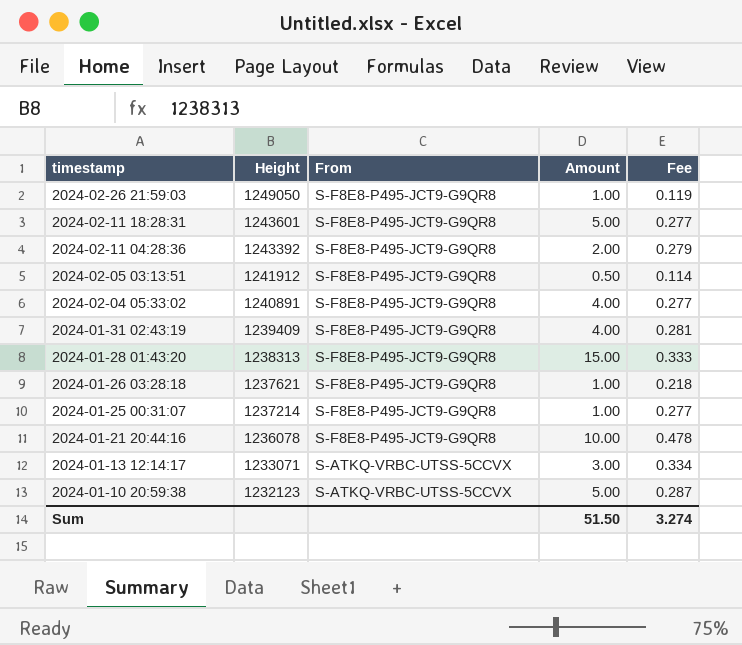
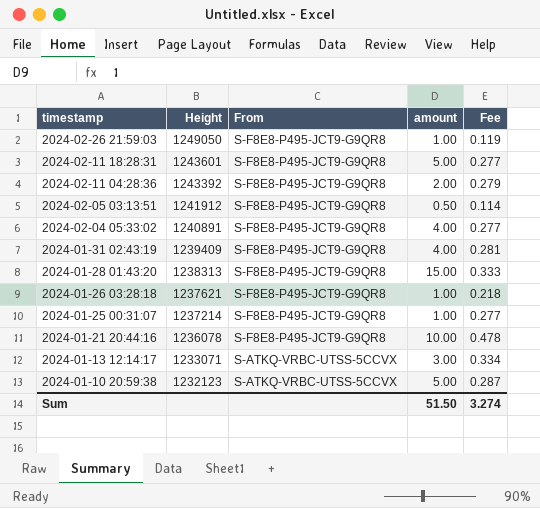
column name: Amount -> amount

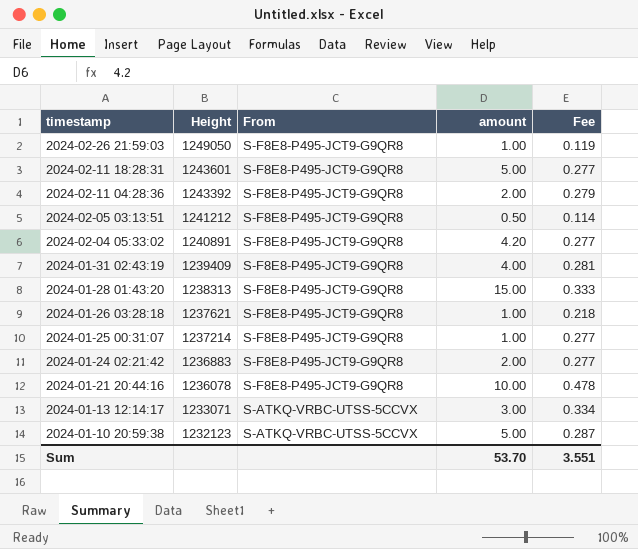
2024-02-05 03:13:51 | Height: 1241912 -> 1241212
2024-02-04 05:33:02 | amount: 4.00 -> 4.20
row 2024-01-24 02:21:42: none -> 1236883 | S-F8E8-P495-JCT9-G9QR8 | 2.00 | 0.277
Sum | amount: 51.50 -> 53.70
Sum | Fee: 3.274 -> 3.551

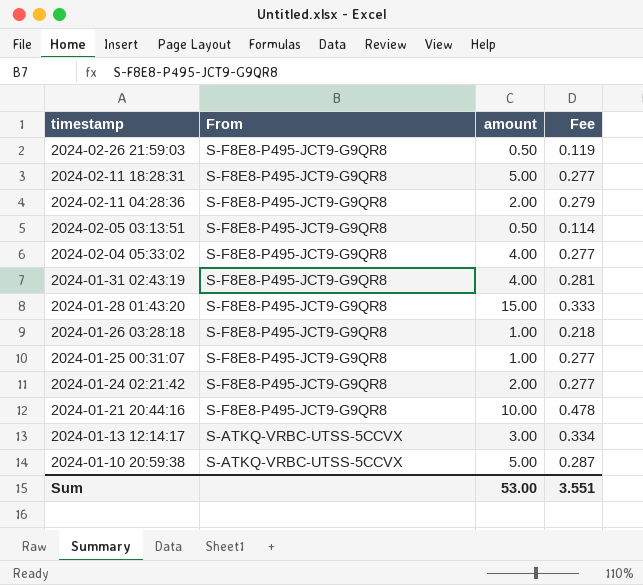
column Height | position: 2 -> none
2024-02-26 21:59:03 | amount: 1.00 -> 0.50
2024-02-04 05:33:02 | amount: 4.20 -> 4.00
Sum | amount: 53.70 -> 53.00

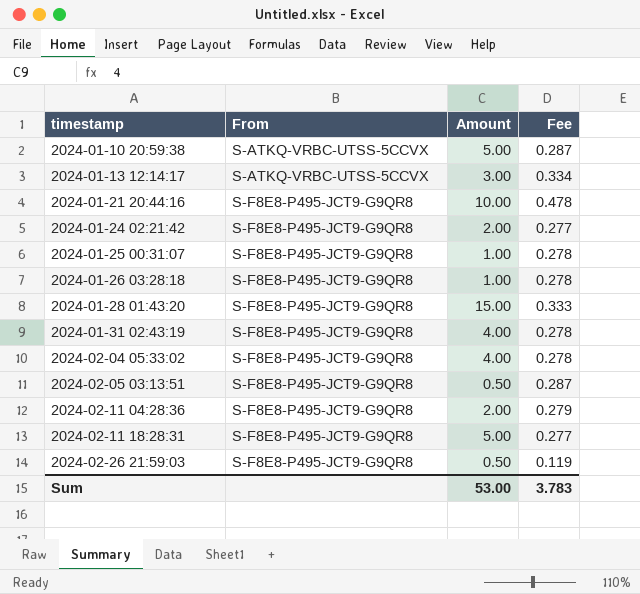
row order: timestamp descending -> timestamp ascending
column name: amount -> Amount
2024-01-25 00:31:07 | Fee: 0.277 -> 0.278
2024-01-26 03:28:18 | Fee: 0.218 -> 0.278
2024-01-31 02:43:19 | Fee: 0.281 -> 0.278
2024-02-04 05:33:02 | Fee: 0.277 -> 0.278
2024-02-05 03:13:51 | Fee: 0.114 -> 0.287
Sum | Fee: 3.551 -> 3.783

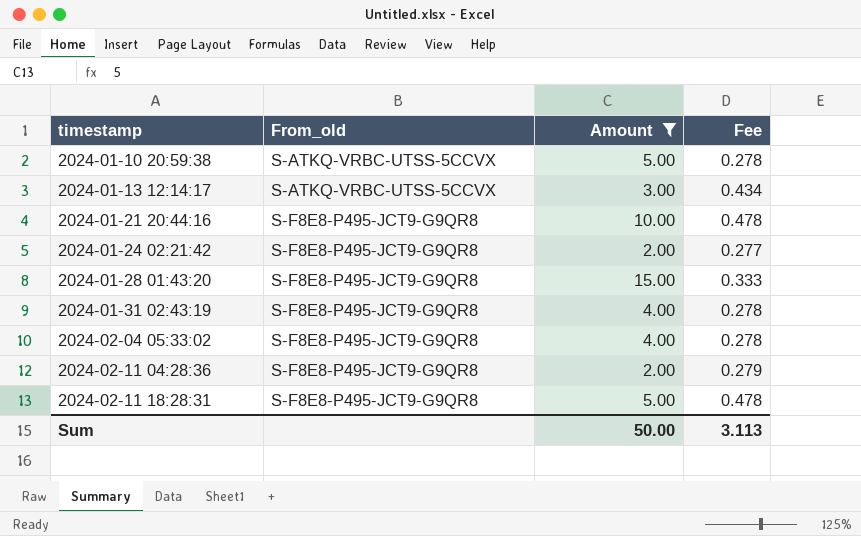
filter: none -> Amount >= 2.00
column name: From -> From_old
2024-01-10 20:59:38 | Fee: 0.287 -> 0.278
2024-01-13 12:14:17 | Fee: 0.334 -> 0.434
2024-02-11 18:28:31 | Fee: 0.277 -> 0.478
Sum | Amount: 53.00 -> 50.00
Sum | Fee: 3.783 -> 3.113

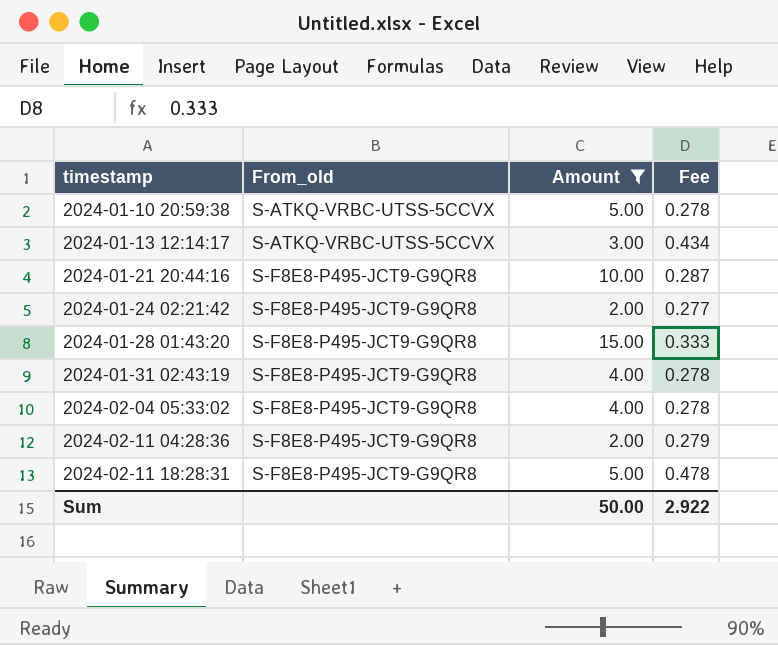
2024-01-21 20:44:16 | Fee: 0.478 -> 0.287
Sum | Fee: 3.113 -> 2.922

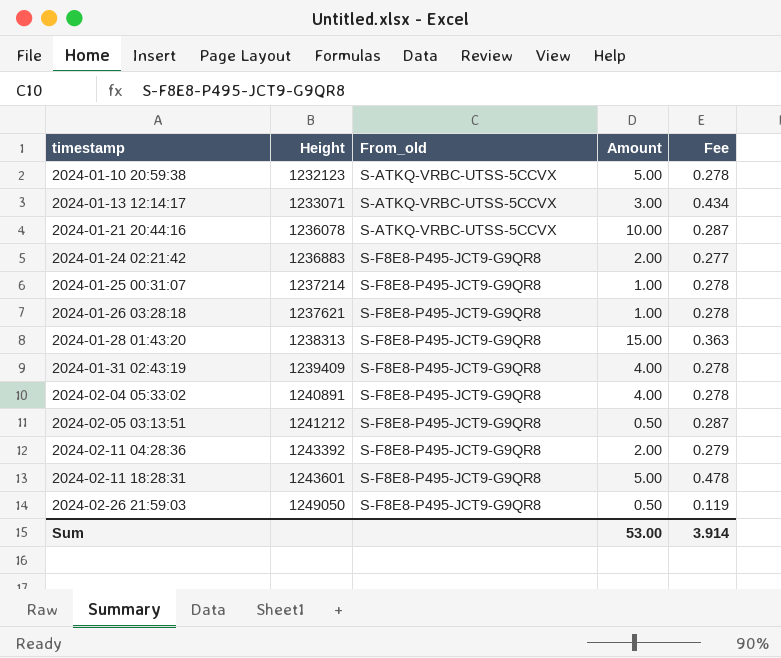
filter: Amount >= 2.00 -> none
column Height | position: none -> 2
2024-01-21 20:44:16 | From_old: S-F8E8-P495-JCT9-G9QR8 -> S-ATKQ-VRBC-UTSS-5CCVX
2024-01-28 01:43:20 | Fee: 0.333 -> 0.363
Sum | Amount: 50.00 -> 53.00
Sum | Fee: 2.922 -> 3.914

